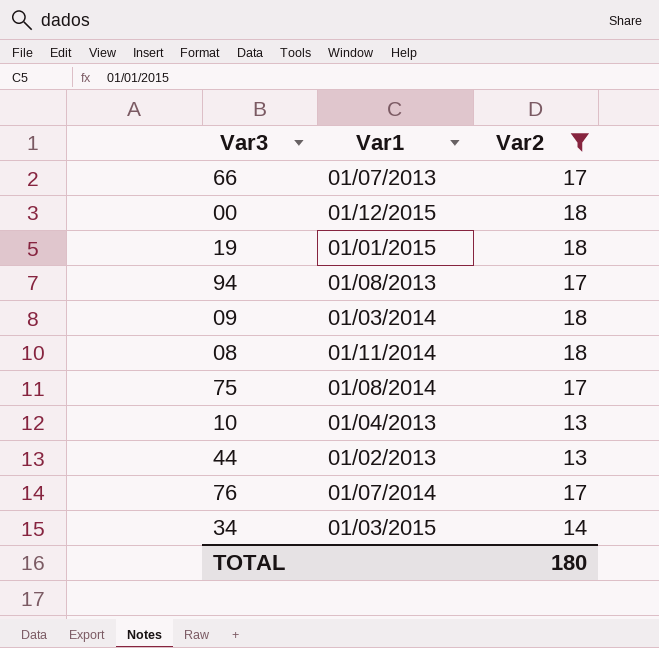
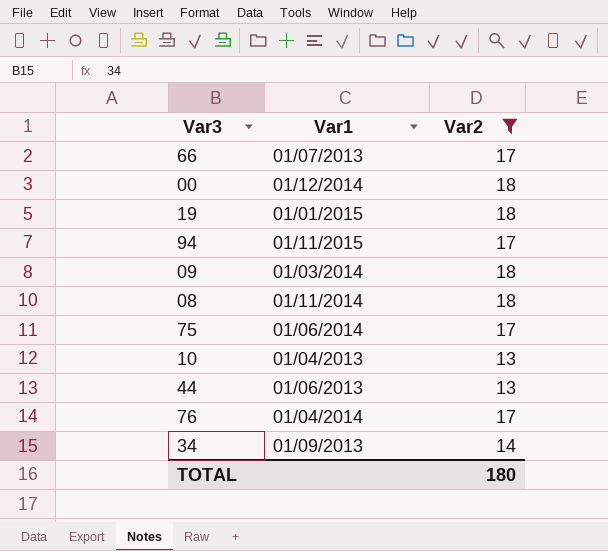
00 | Var1: 01/12/2015 -> 01/12/2014
94 | Var1: 01/08/2013 -> 01/11/2015
75 | Var1: 01/08/2014 -> 01/06/2014
44 | Var1: 01/02/2013 -> 01/06/2013
76 | Var1: 01/07/2014 -> 01/04/2014
34 | Var1: 01/03/2015 -> 01/09/2013

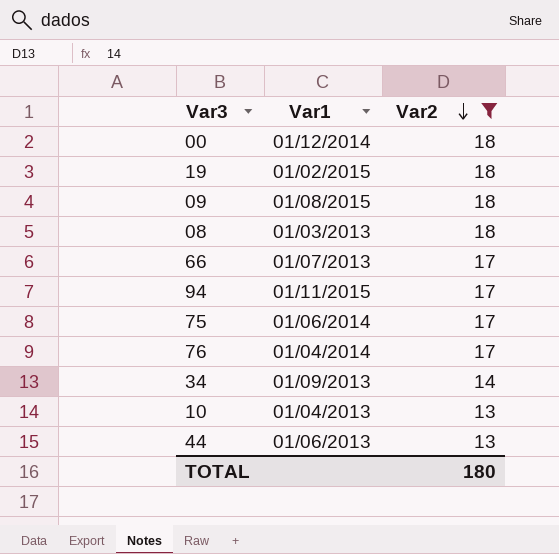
row order: none -> Var2 descending
19 | Var1: 01/01/2015 -> 01/02/2015
09 | Var1: 01/03/2014 -> 01/08/2015
08 | Var1: 01/11/2014 -> 01/03/2013

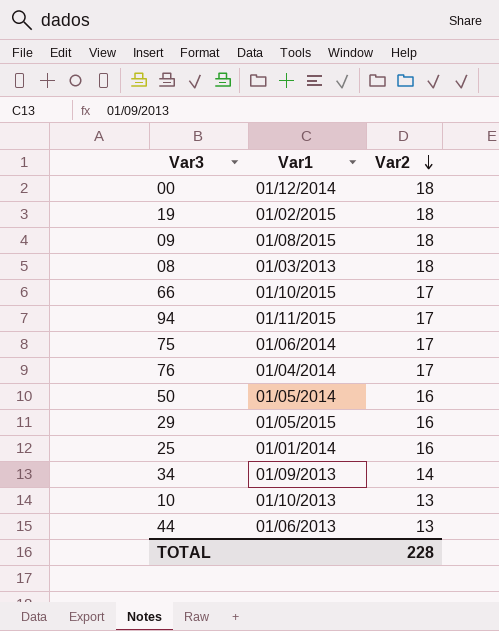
filter: Var2 != 16 -> none
66 | Var1: 01/07/2013 -> 01/10/2015
10 | Var1: 01/04/2013 -> 01/10/2013
TOTAL | Var2: 180 -> 228

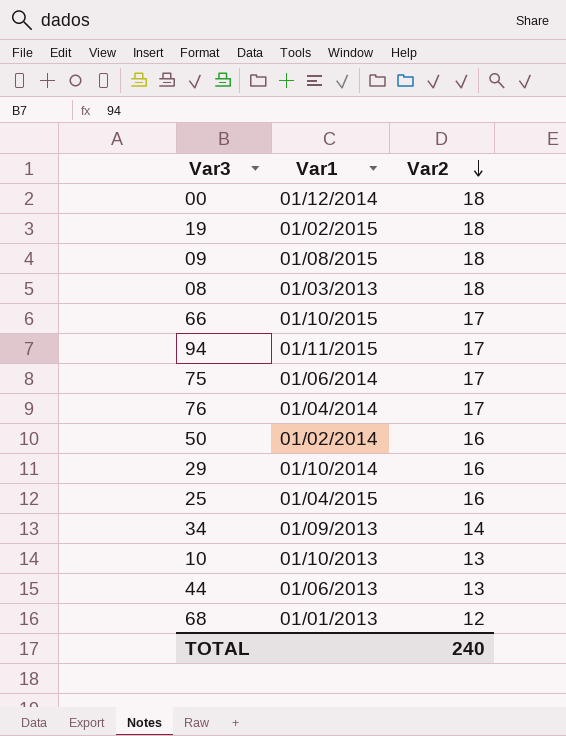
50 | Var1: 01/05/2014 -> 01/02/2014
29 | Var1: 01/05/2015 -> 01/10/2014
25 | Var1: 01/01/2014 -> 01/04/2015
row 68: none -> 01/01/2013 | 12
TOTAL | Var2: 228 -> 240

